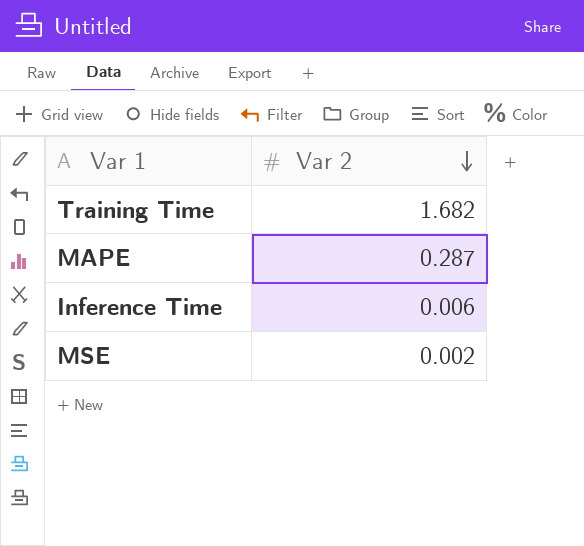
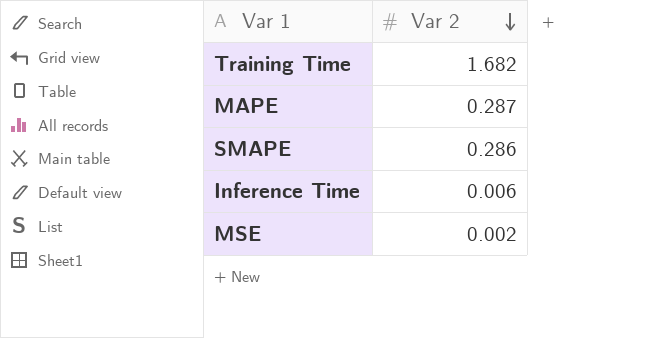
row SMAPE: none -> 0.286

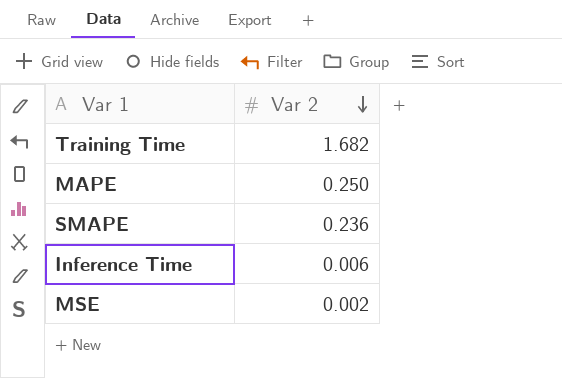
MAPE | Var 2: 0.287 -> 0.250
SMAPE | Var 2: 0.286 -> 0.236

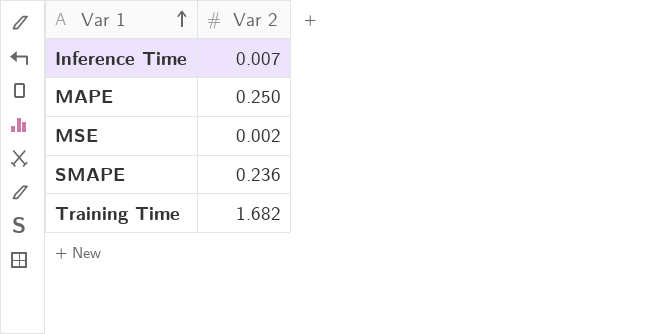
row order: Var 2 descending -> Var 1 ascending
Inference Time | Var 2: 0.006 -> 0.007

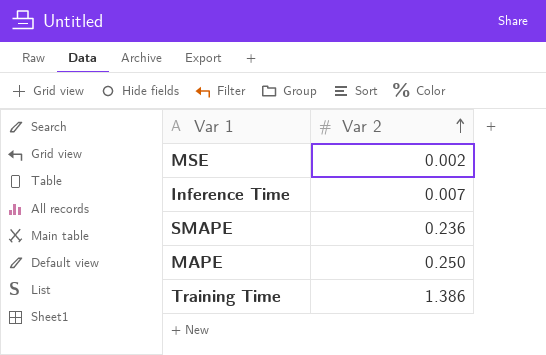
row order: Var 1 ascending -> Var 2 ascending
Training Time | Var 2: 1.682 -> 1.386

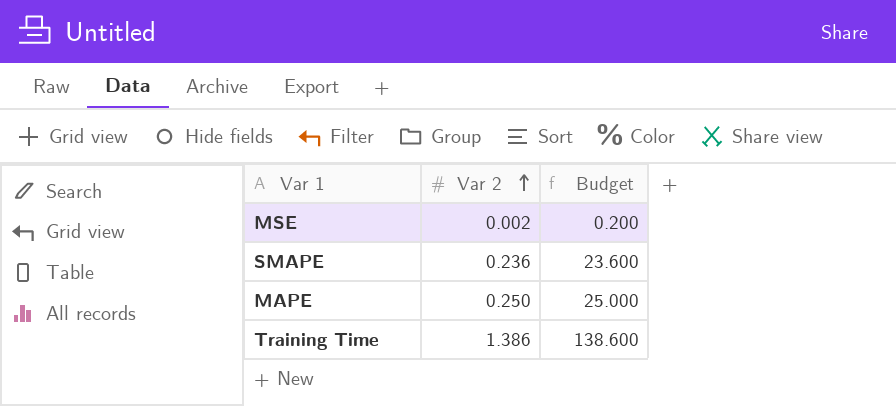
column Budget | formula: none -> [Var 2] * 100
row Inference Time: 0.007 -> none

